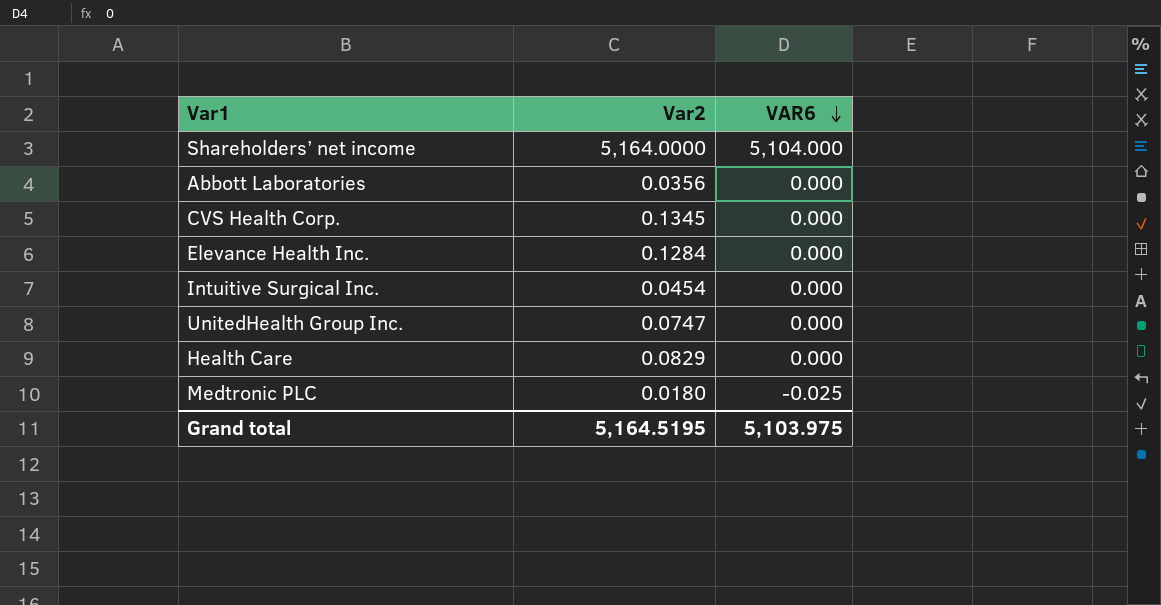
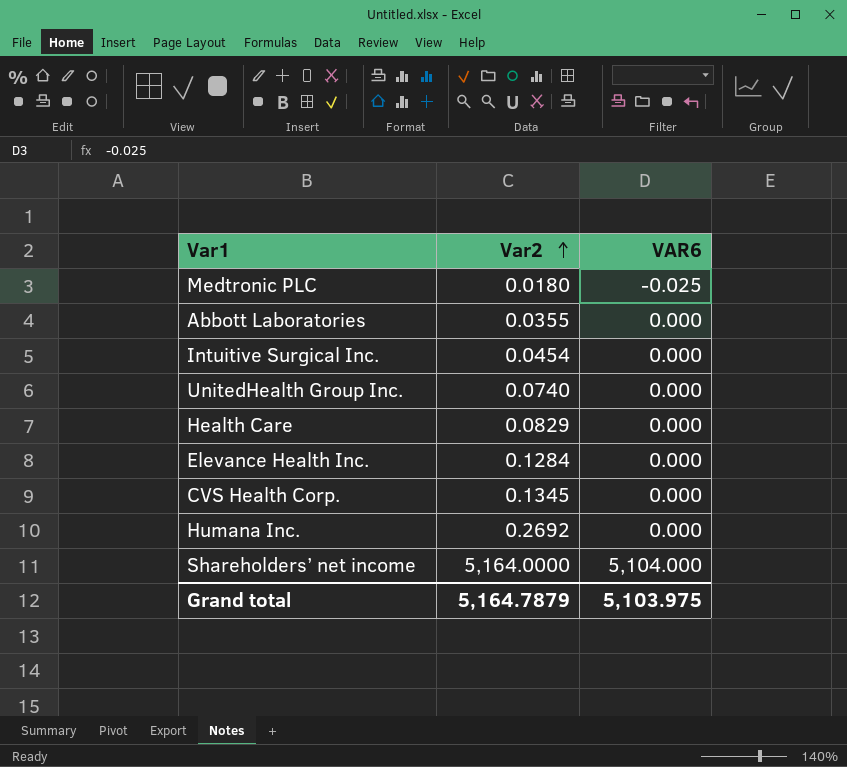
row order: VAR6 descending -> Var2 ascending
Abbott Laboratories | Var2: 0.0356 -> 0.0355
UnitedHealth Group Inc. | Var2: 0.0747 -> 0.0740
row Humana Inc.: none -> 0.2692 | 0.000
Grand total | Var2: 5,164.5195 -> 5,164.7879

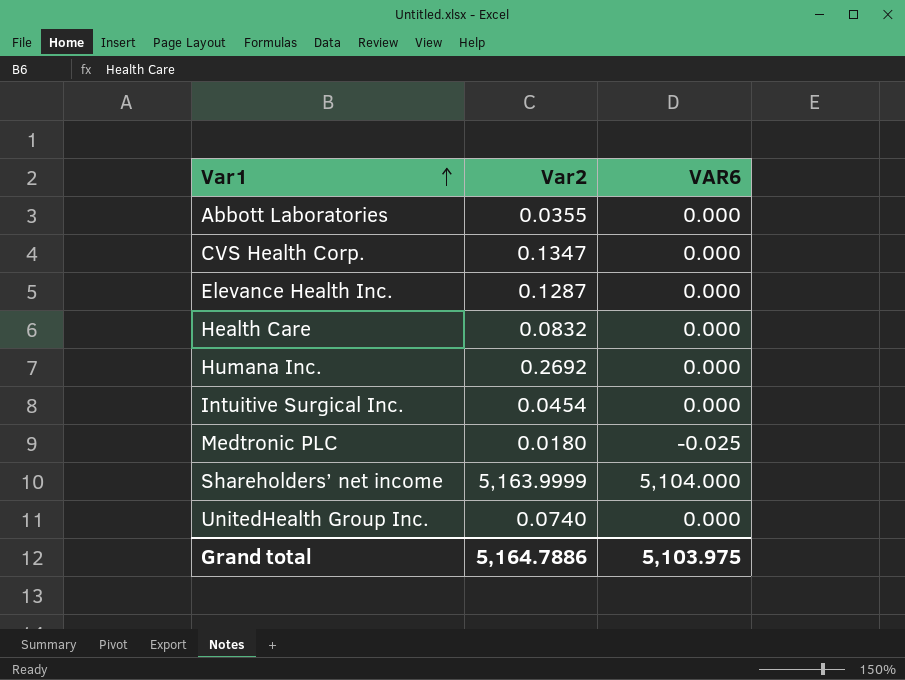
row order: Var2 ascending -> Var1 ascending
CVS Health Corp. | Var2: 0.1345 -> 0.1347
Elevance Health Inc. | Var2: 0.1284 -> 0.1287
Health Care | Var2: 0.0829 -> 0.0832
Shareholders’ net income | Var2: 5,164.0000 -> 5,163.9999
Grand total | Var2: 5,164.7879 -> 5,164.7886

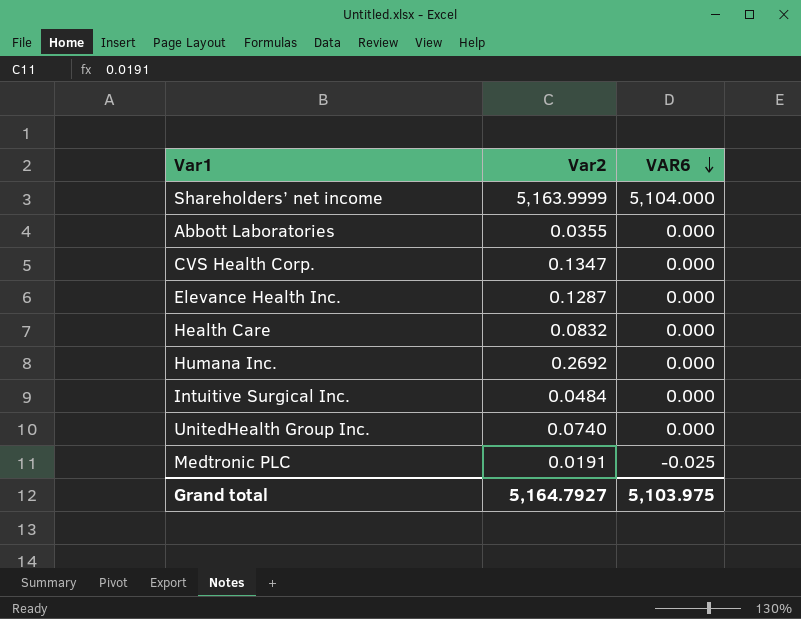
row order: Var1 ascending -> VAR6 descending
Intuitive Surgical Inc. | Var2: 0.0454 -> 0.0484
Medtronic PLC | Var2: 0.0180 -> 0.0191
Grand total | Var2: 5,164.7886 -> 5,164.7927

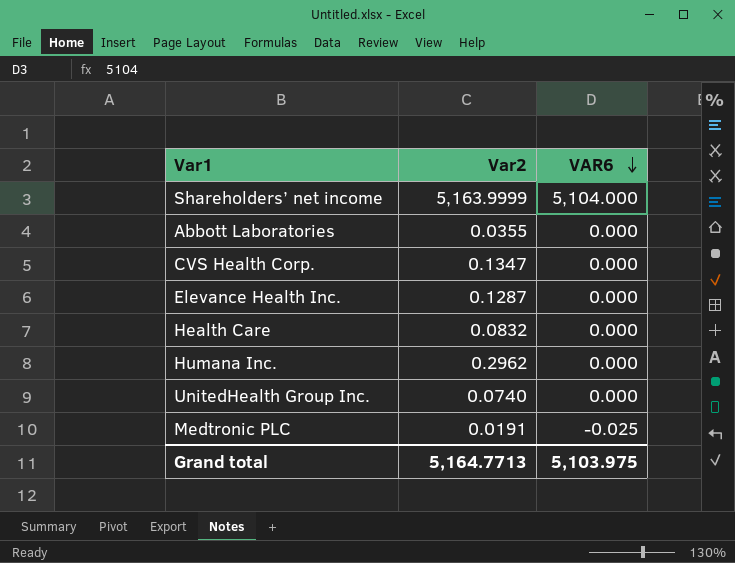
row Intuitive Surgical Inc.: 0.0484 | 0.000 -> none
Humana Inc. | Var2: 0.2692 -> 0.2962
Grand total | Var2: 5,164.7927 -> 5,164.7713

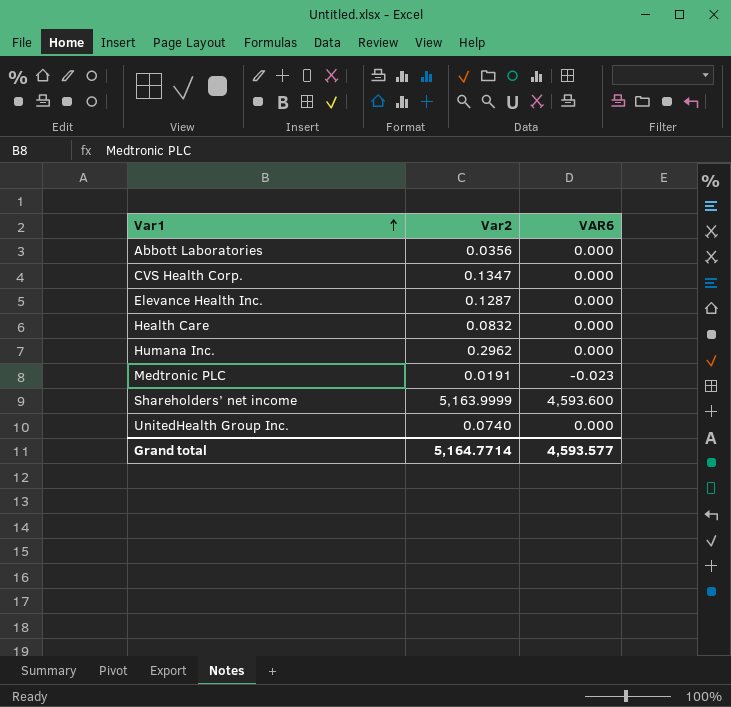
row order: VAR6 descending -> Var1 ascending
Abbott Laboratories | Var2: 0.0355 -> 0.0356
Medtronic PLC | VAR6: -0.025 -> -0.023
Shareholders’ net income | VAR6: 5,104.000 -> 4,593.600
Grand total | Var2: 5,164.7713 -> 5,164.7714
Grand total | VAR6: 5,103.975 -> 4,593.577

